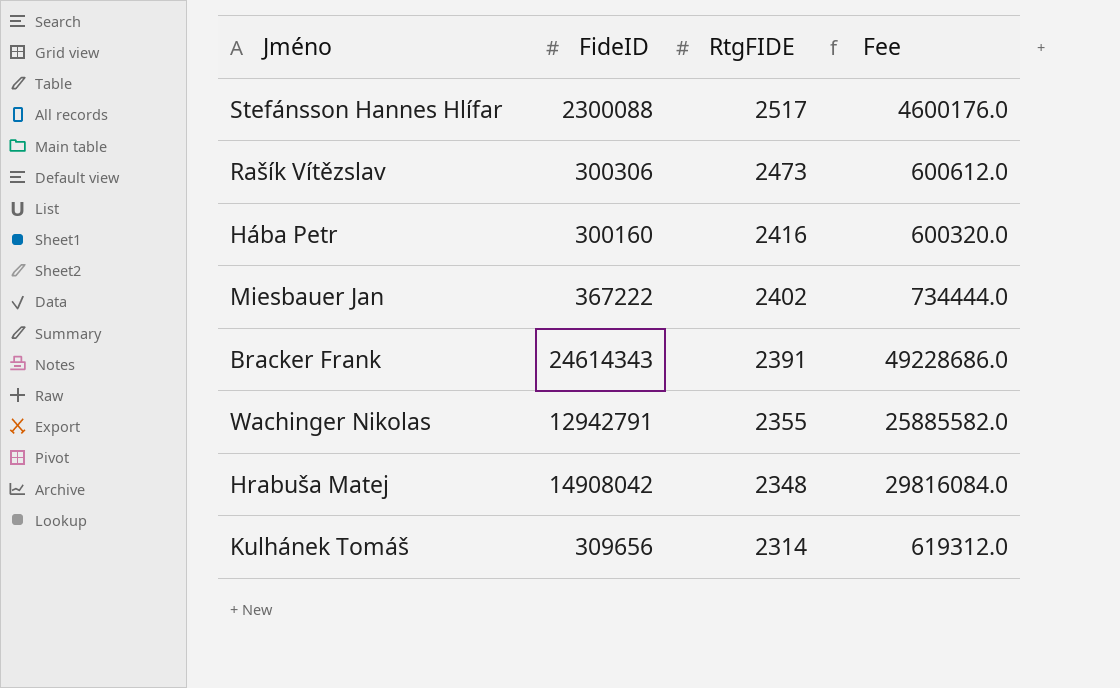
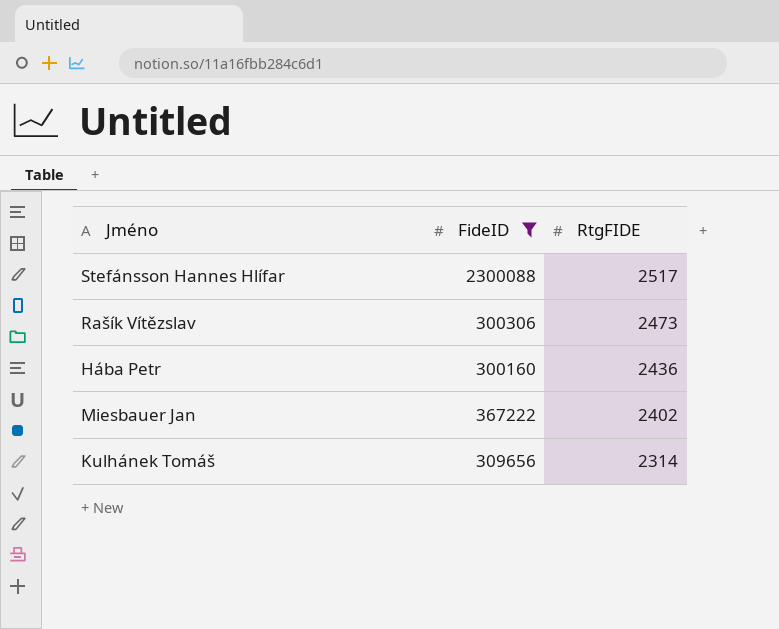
filter: none -> FideID <= 2300088
column Fee | formula: [FideID] * 2 -> none
Hába Petr | RtgFIDE: 2416 -> 2436

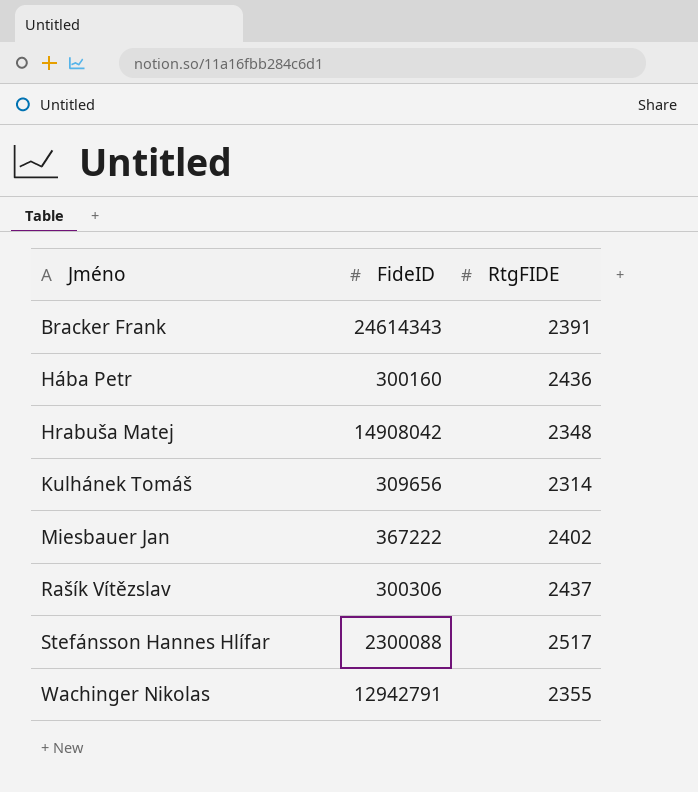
filter: FideID <= 2300088 -> none
row order: RtgFIDE descending -> Jméno ascending
Rašík Vítězslav | RtgFIDE: 2473 -> 2437

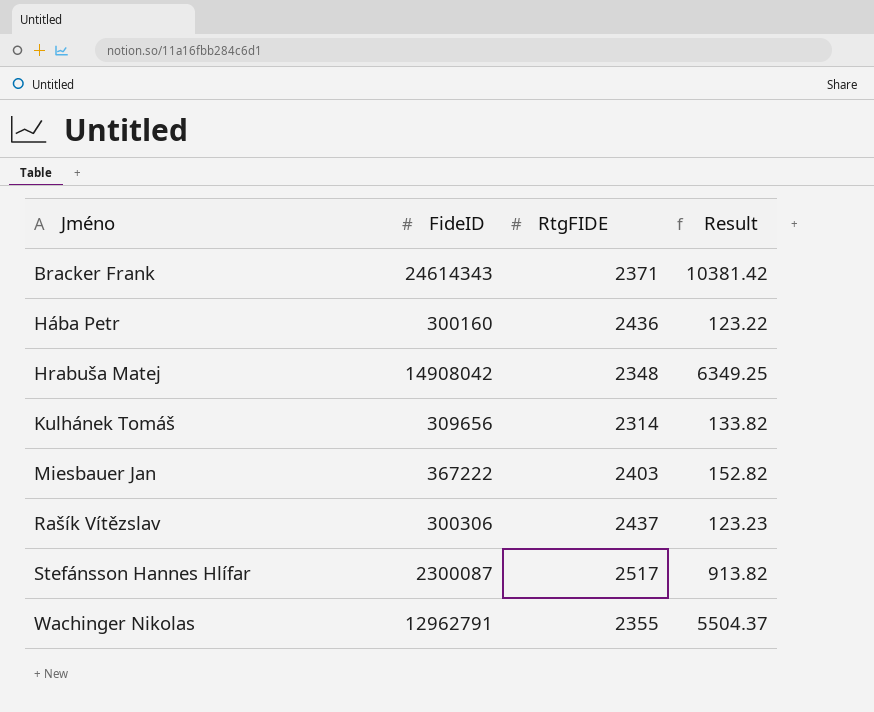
column Result | formula: none -> [FideID] / [RtgFIDE]
Bracker Frank | RtgFIDE: 2391 -> 2371
Miesbauer Jan | RtgFIDE: 2402 -> 2403
Stefánsson Hannes Hlífar | FideID: 2300088 -> 2300087
Wachinger Nikolas | FideID: 12942791 -> 12962791

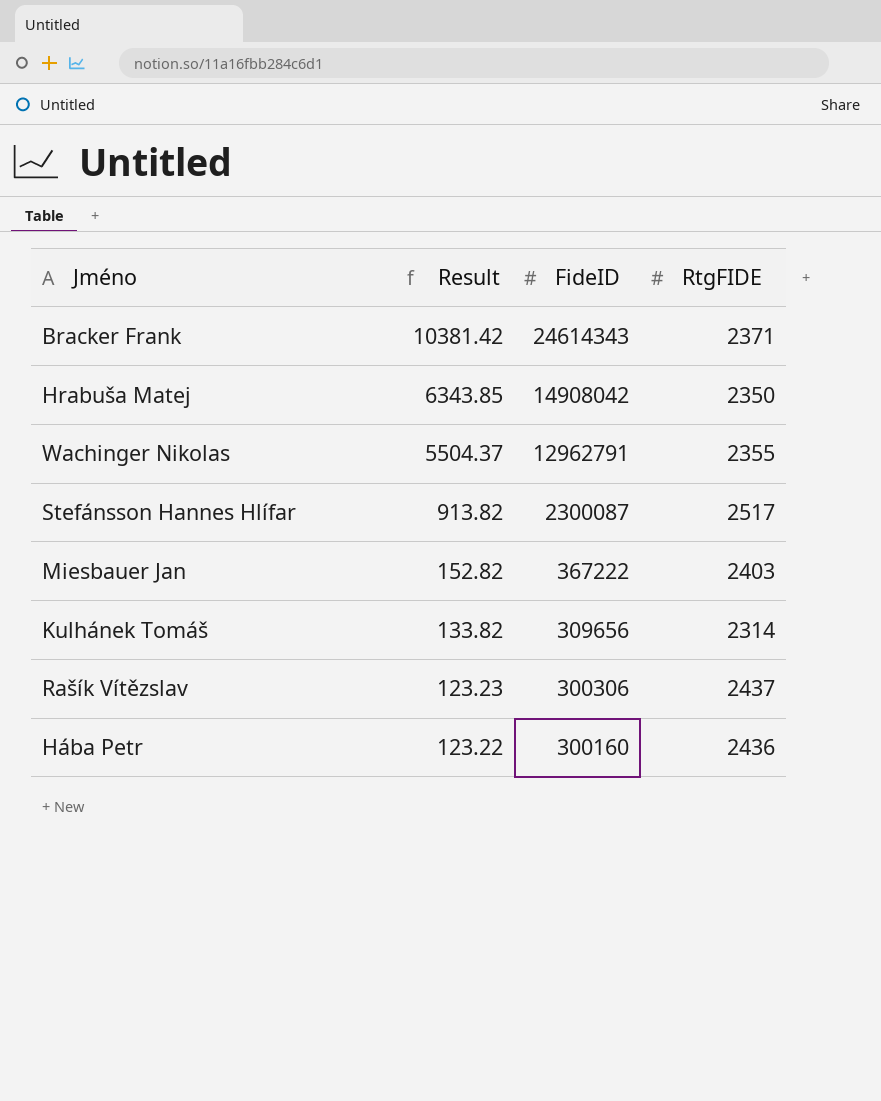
row order: Jméno ascending -> Result descending
column Result | position: 4 -> 2
Hrabuša Matej | Result: 6349.25 -> 6343.85
Hrabuša Matej | RtgFIDE: 2348 -> 2350

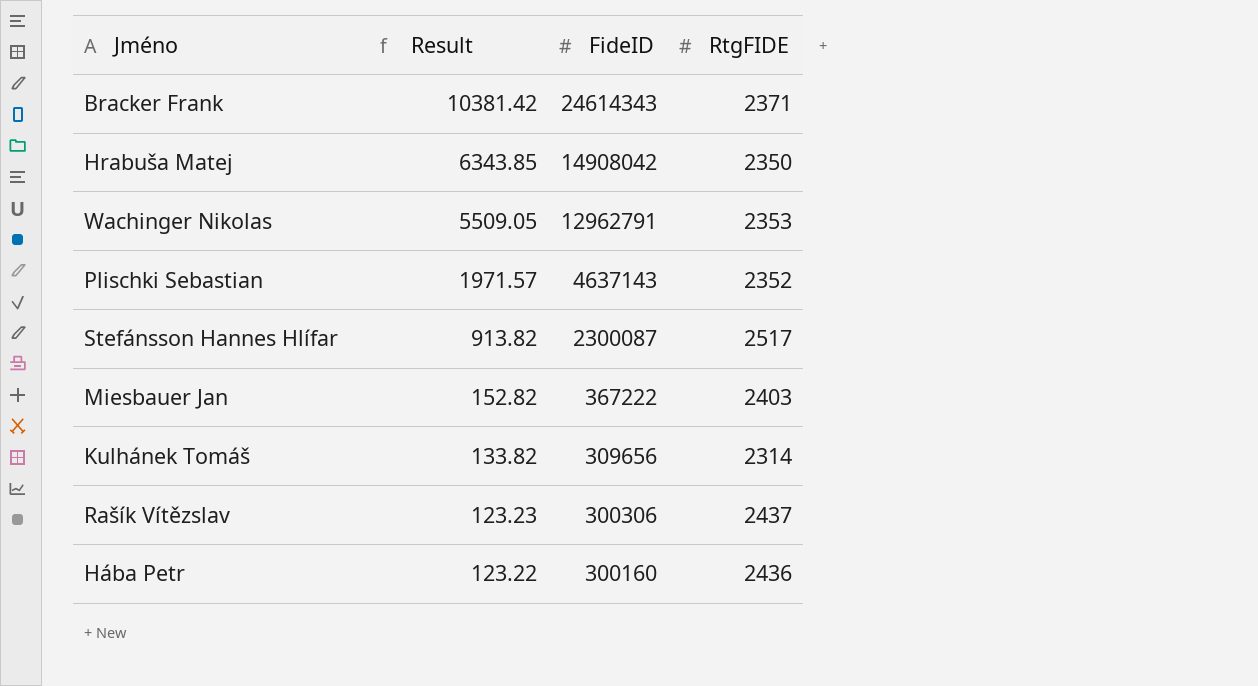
Wachinger Nikolas | Result: 5504.37 -> 5509.05
Wachinger Nikolas | RtgFIDE: 2355 -> 2353
row Plischki Sebastian: none -> 1971.57 | 4637143 | 2352

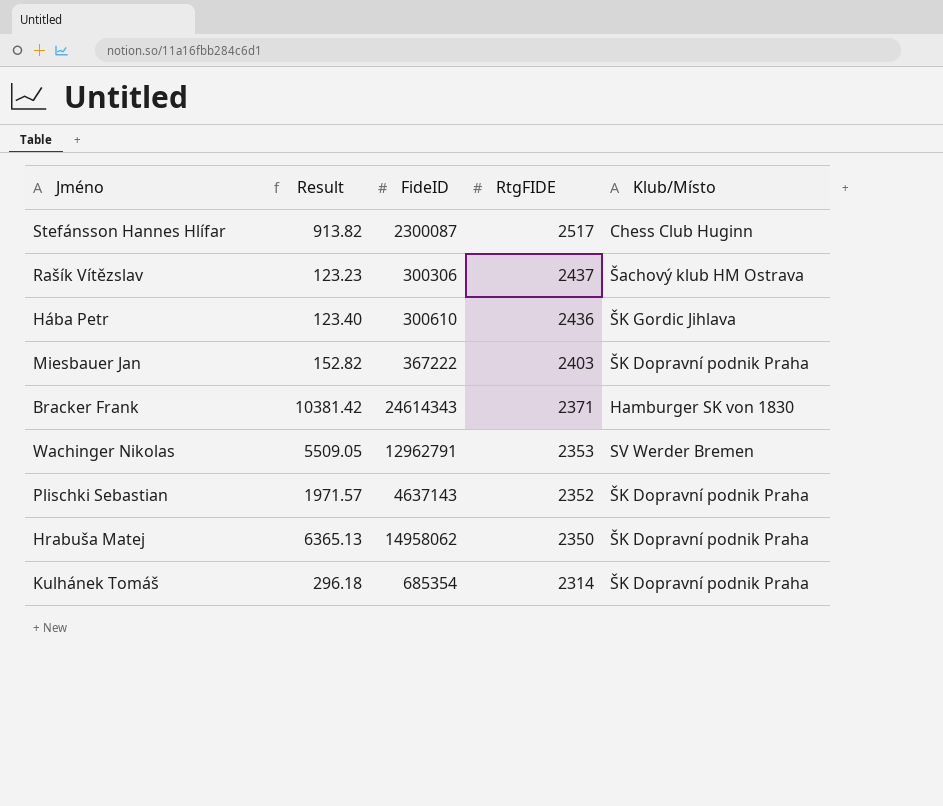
row order: Result descending -> RtgFIDE descending
column Klub/Místo | position: none -> 5
Hába Petr | Result: 123.22 -> 123.40
Hába Petr | FideID: 300160 -> 300610
Hrabuša Matej | Result: 6343.85 -> 6365.13
Hrabuša Matej | FideID: 14908042 -> 14958062
Kulhánek Tomáš | Result: 133.82 -> 296.18
Kulhánek Tomáš | FideID: 309656 -> 685354

